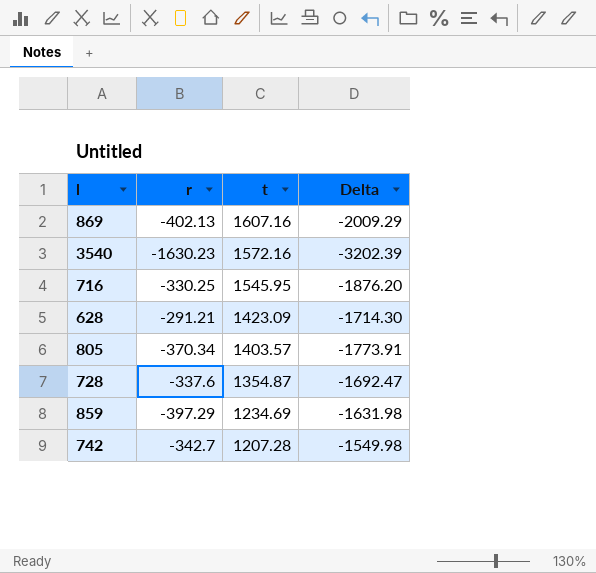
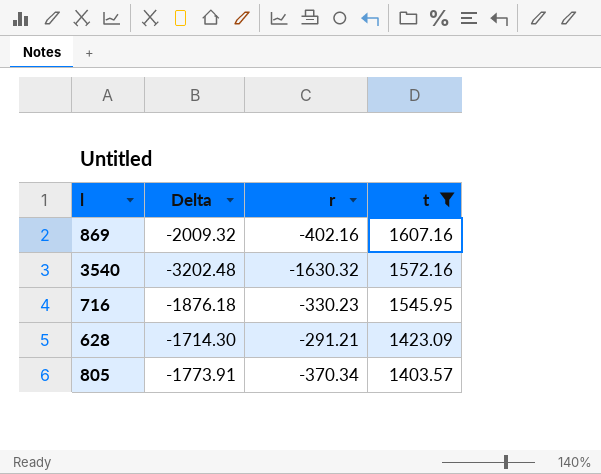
filter: none -> t >= 1403.57
column Delta | position: 4 -> 2
869 | Delta: -2009.29 -> -2009.32
869 | r: -402.13 -> -402.16
3540 | Delta: -3202.39 -> -3202.48
3540 | r: -1630.23 -> -1630.32
716 | Delta: -1876.20 -> -1876.18
716 | r: -330.25 -> -330.23

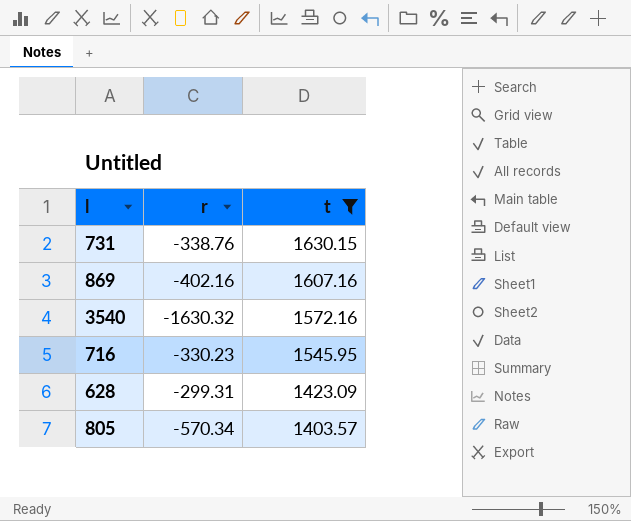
column Delta | formula: [r] - [t] -> none
row 731: none -> -338.76 | 1630.15
628 | r: -291.21 -> -299.31
805 | r: -370.34 -> -570.34

